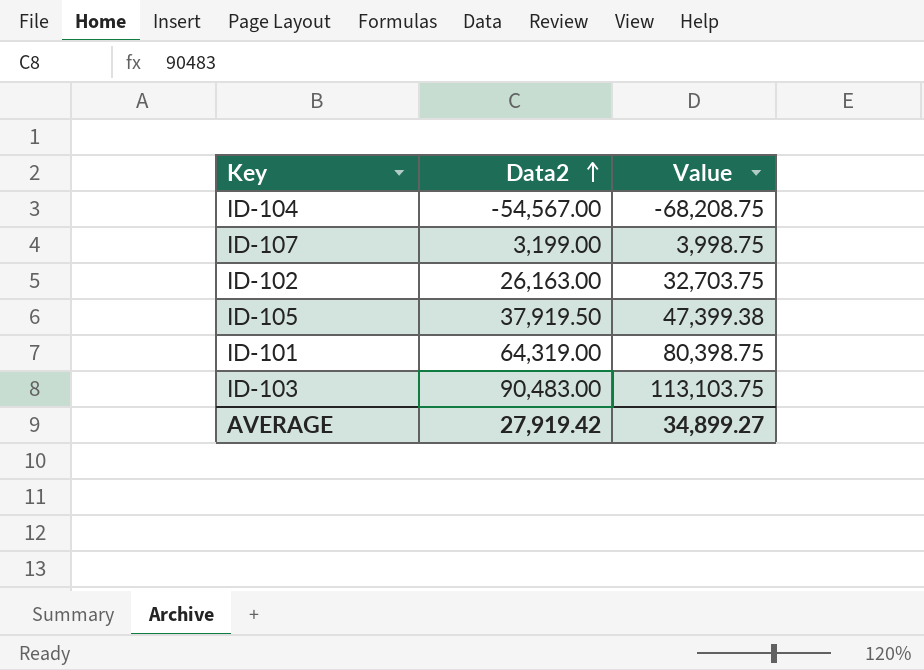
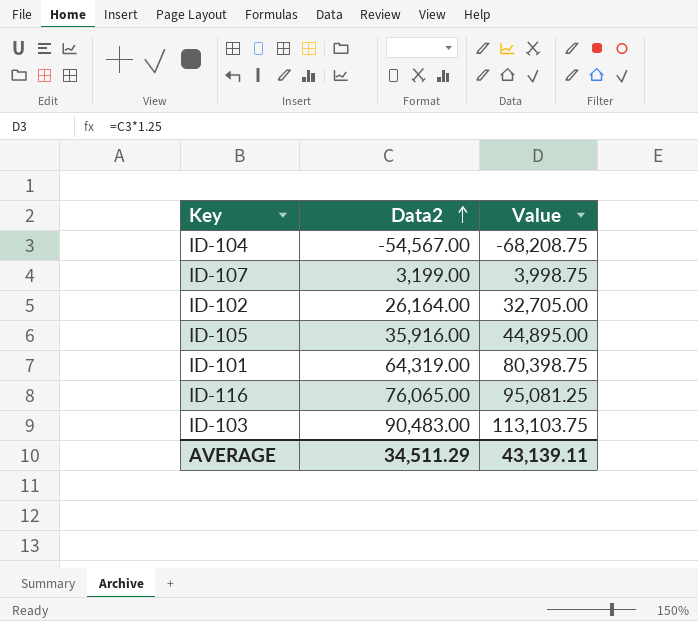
ID-102 | Data2: 26,163.00 -> 26,164.00
ID-102 | Value: 32,703.75 -> 32,705.00
ID-105 | Data2: 37,919.50 -> 35,916.00
ID-105 | Value: 47,399.38 -> 44,895.00
row ID-116: none -> 76,065.00 | 95,081.25
AVERAGE | Data2: 27,919.42 -> 34,511.29
AVERAGE | Value: 34,899.27 -> 43,139.11

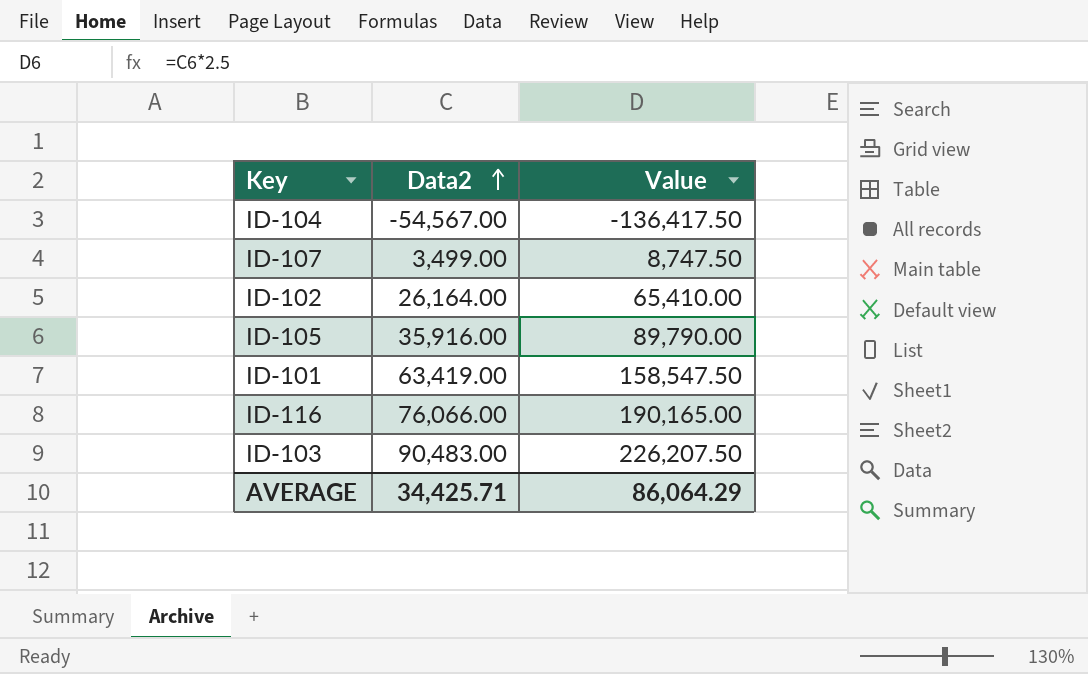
column Value | formula: [Data2] * 1.25 -> [Data2] * 2.5
ID-107 | Data2: 3,199.00 -> 3,499.00
ID-101 | Data2: 64,319.00 -> 63,419.00
ID-116 | Data2: 76,065.00 -> 76,066.00
AVERAGE | Data2: 34,511.29 -> 34,425.71
AVERAGE | Value: 43,139.11 -> 86,064.29

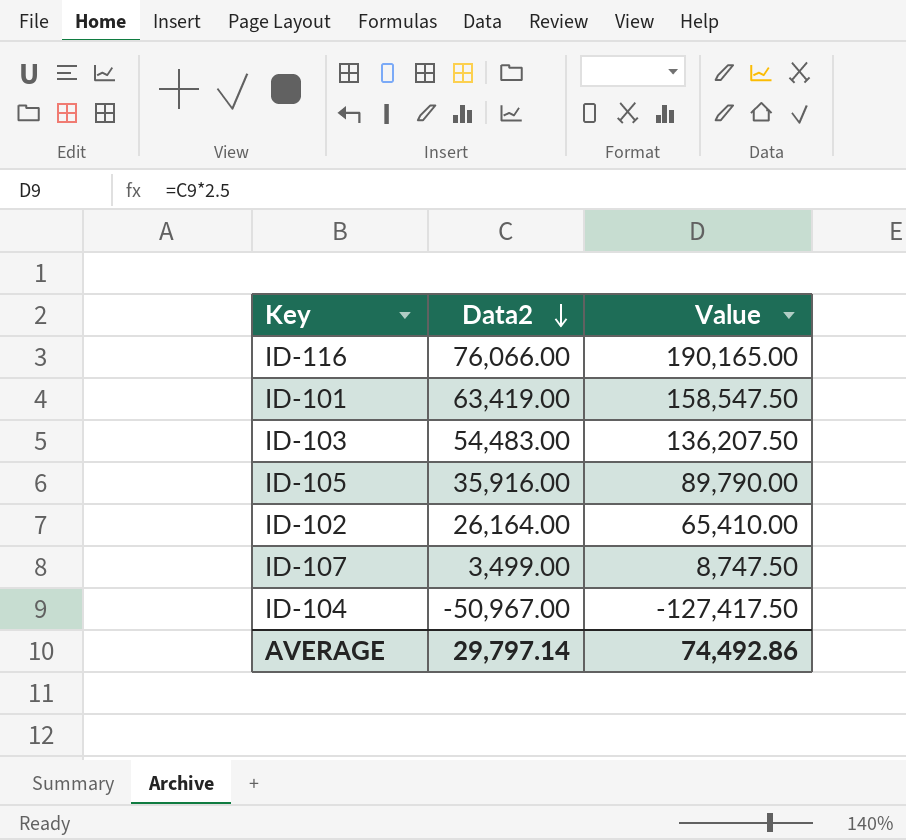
row order: Data2 ascending -> Data2 descending
ID-103 | Data2: 90,483.00 -> 54,483.00
ID-103 | Value: 226,207.50 -> 136,207.50
ID-104 | Data2: -54,567.00 -> -50,967.00
ID-104 | Value: -136,417.50 -> -127,417.50
AVERAGE | Data2: 34,425.71 -> 29,797.14
AVERAGE | Value: 86,064.29 -> 74,492.86

